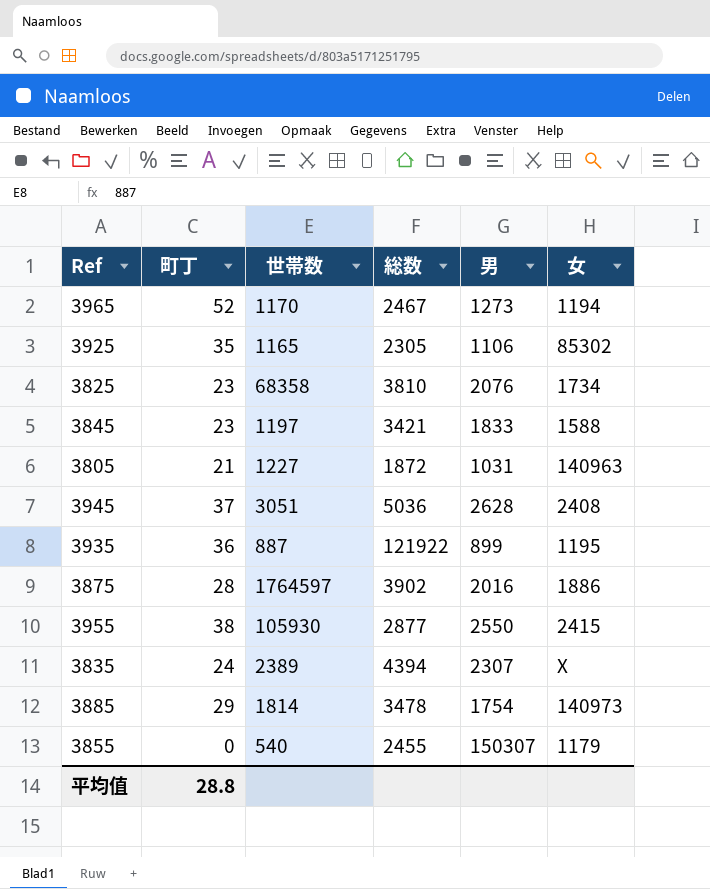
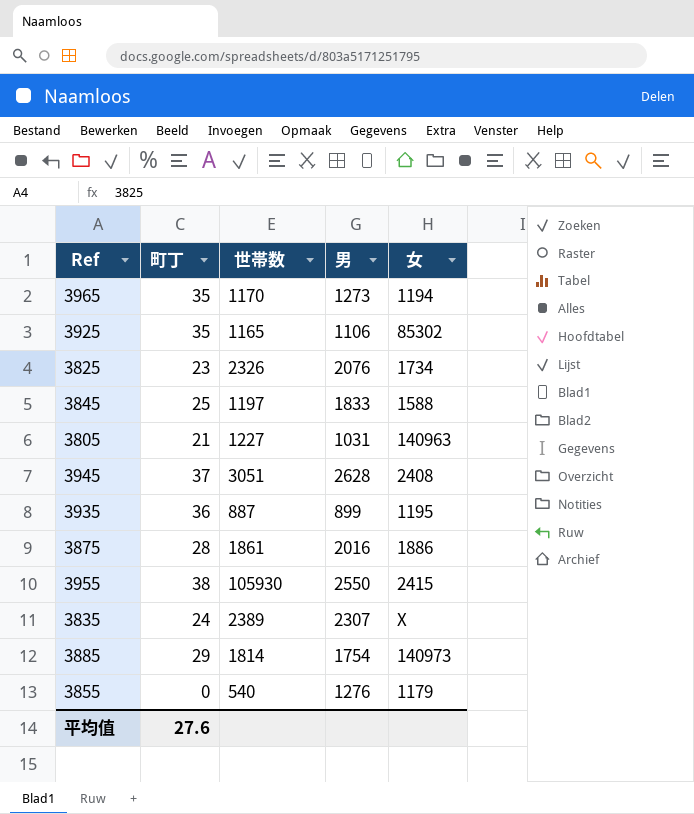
column 総数 | position: 4 -> none
3965 | 町丁: 52 -> 35
3825 | 世帯数: 68358 -> 2326
3845 | 町丁: 23 -> 25
3875 | 世帯数: 1764597 -> 1861
3855 | 男: 150307 -> 1276
平均值 | 町丁: 28.8 -> 27.6

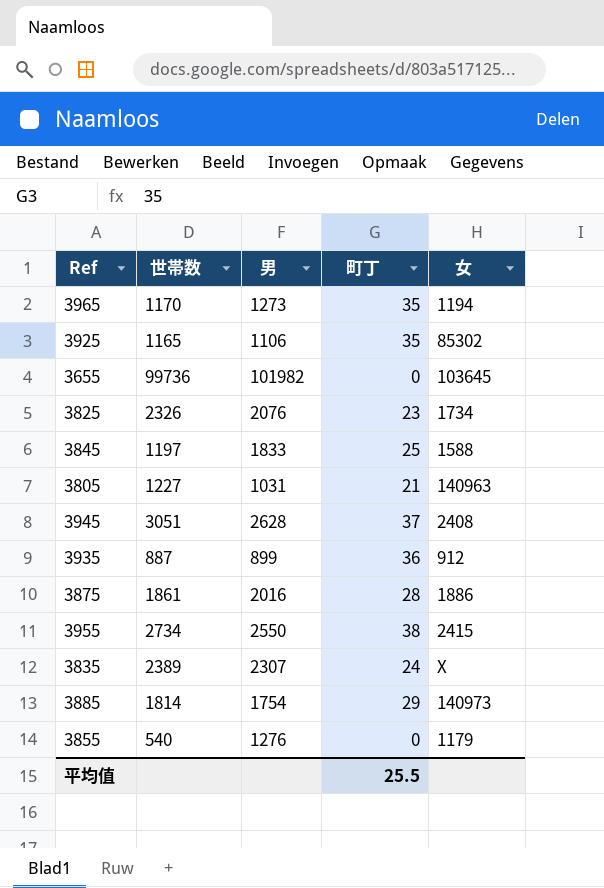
column 町丁 | position: 2 -> 4
row 3655: none -> 99736 | 101982 | 0 | 103645
3935 | 女: 1195 -> 912
3955 | 世帯数: 105930 -> 2734
平均值 | 町丁: 27.6 -> 25.5

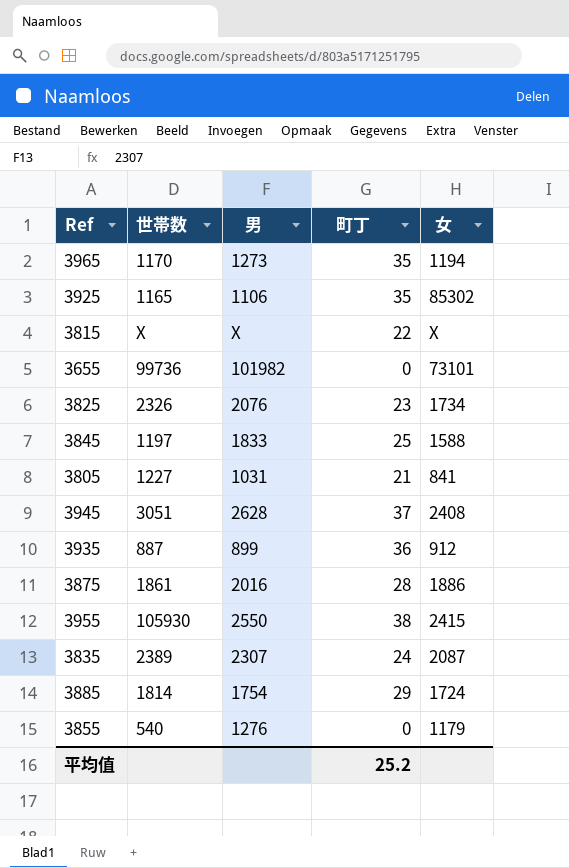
row 3815: none -> X | X | 22 | X
3655 | 女: 103645 -> 73101
3805 | 女: 140963 -> 841
3955 | 世帯数: 2734 -> 105930
3835 | 女: X -> 2087
3885 | 女: 140973 -> 1724
平均值 | 町丁: 25.5 -> 25.2

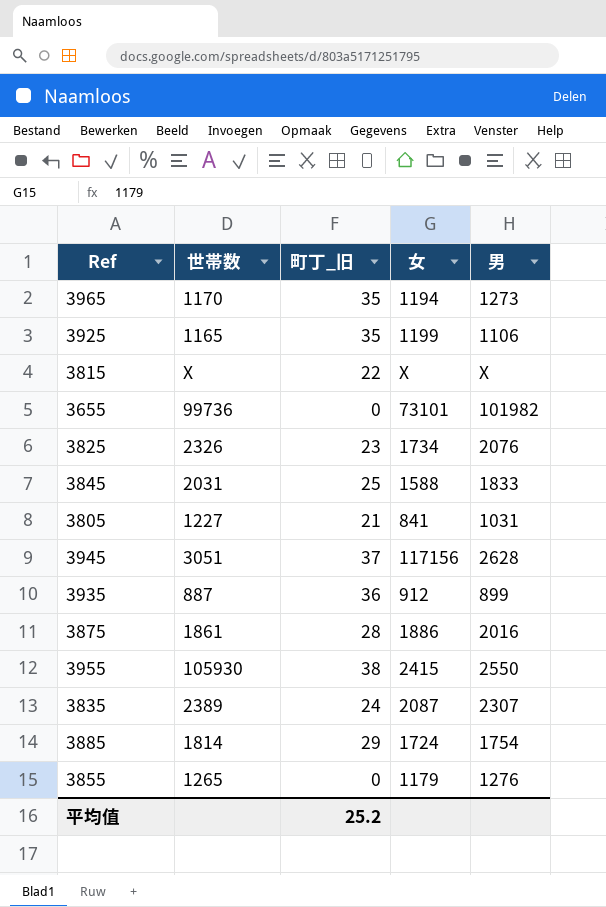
column name: 町丁 -> 町丁_旧
column 男 | position: 3 -> 5
3925 | 女: 85302 -> 1199
3845 | 世帯数: 1197 -> 2031
3945 | 女: 2408 -> 117156
3855 | 世帯数: 540 -> 1265

